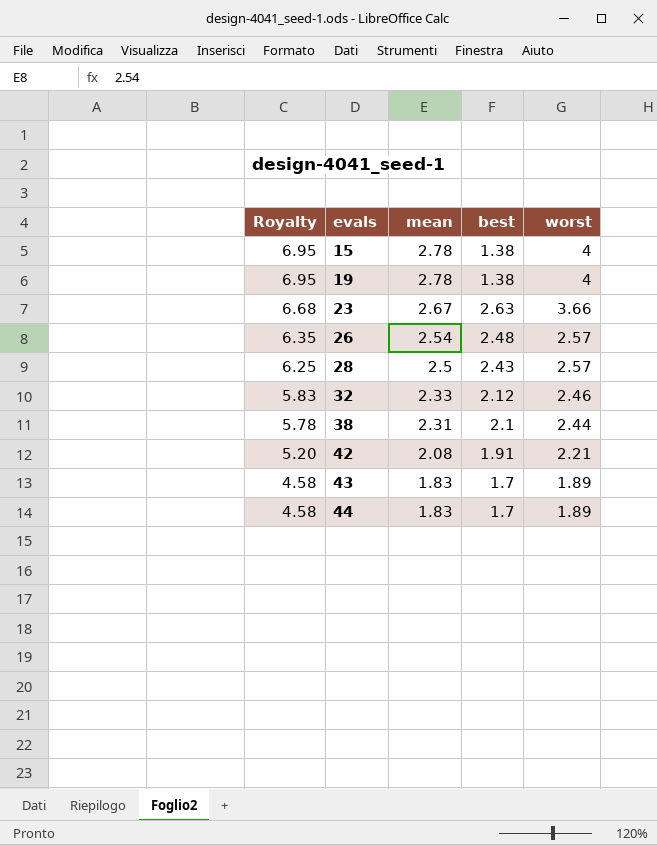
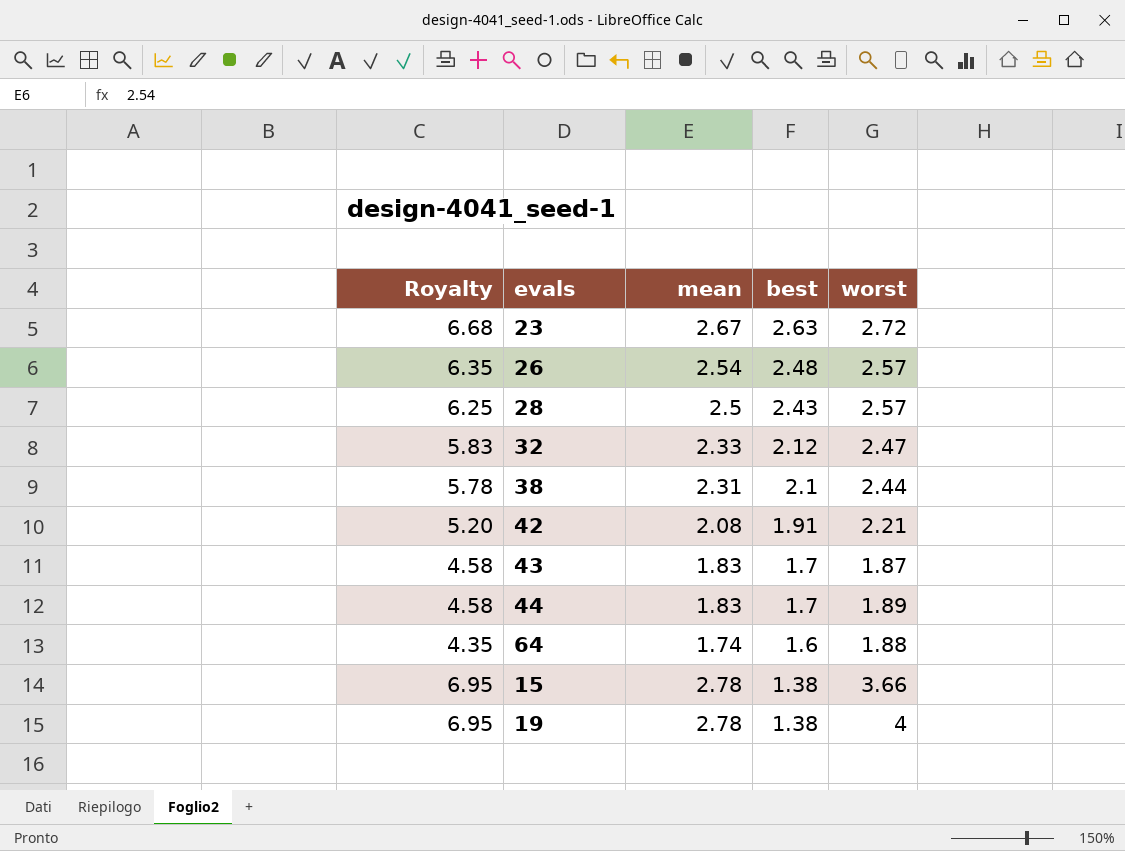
row order: Royalty descending -> best descending
23 | worst: 3.66 -> 2.72
32 | worst: 2.46 -> 2.47
43 | worst: 1.89 -> 1.87
row 64: none -> 4.35 | 1.74 | 1.6 | 1.88
15 | worst: 4 -> 3.66

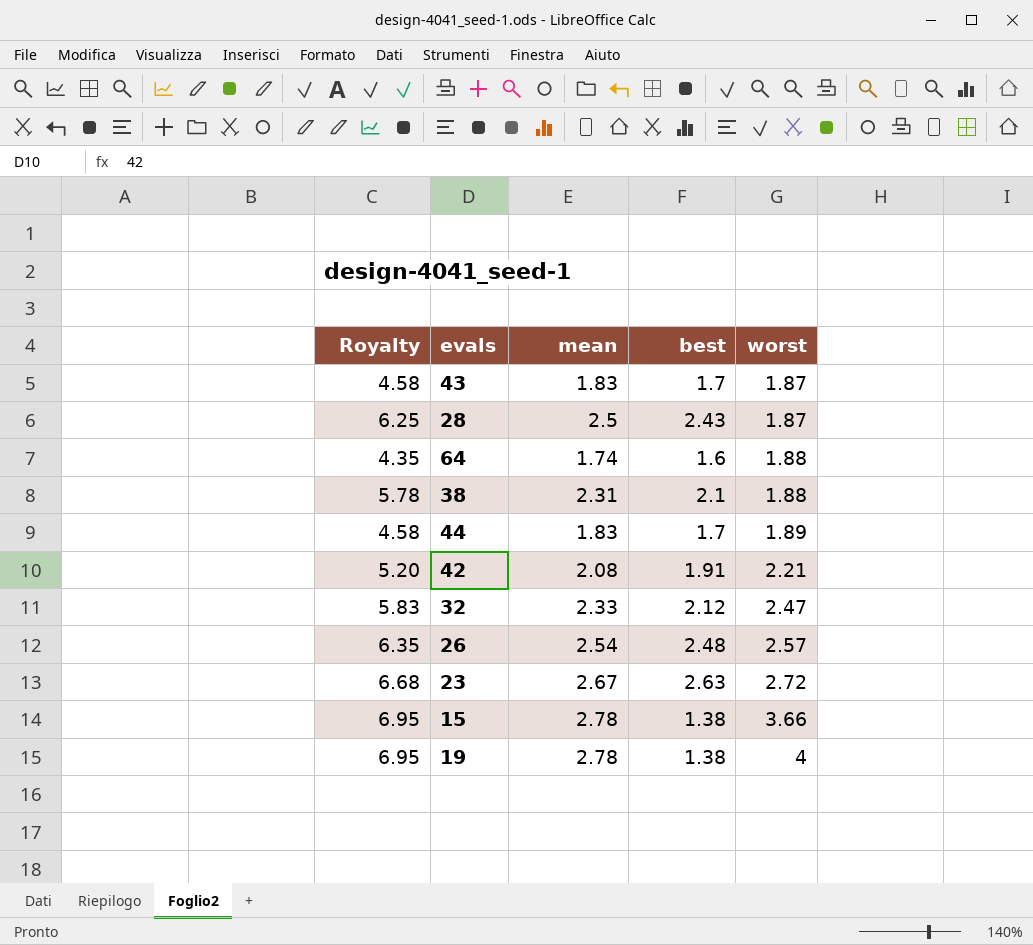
row order: best descending -> worst ascending
28 | worst: 2.57 -> 1.87
38 | worst: 2.44 -> 1.88

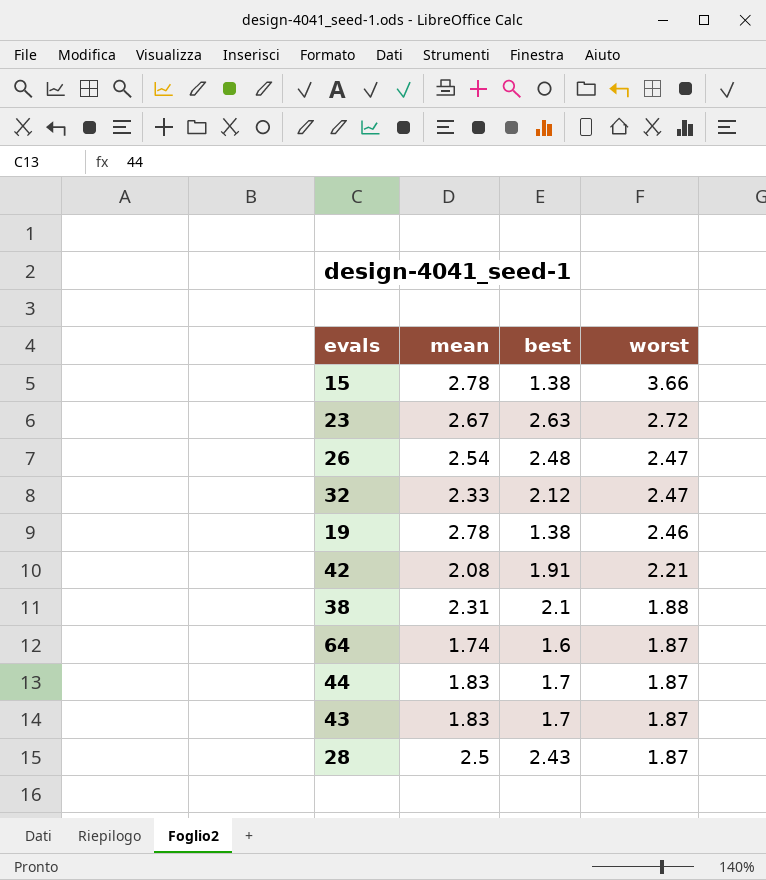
row order: worst ascending -> worst descending
column Royalty | formula: [mean] * 2.5 -> none
26 | worst: 2.57 -> 2.47
19 | worst: 4 -> 2.46
64 | worst: 1.88 -> 1.87
44 | worst: 1.89 -> 1.87

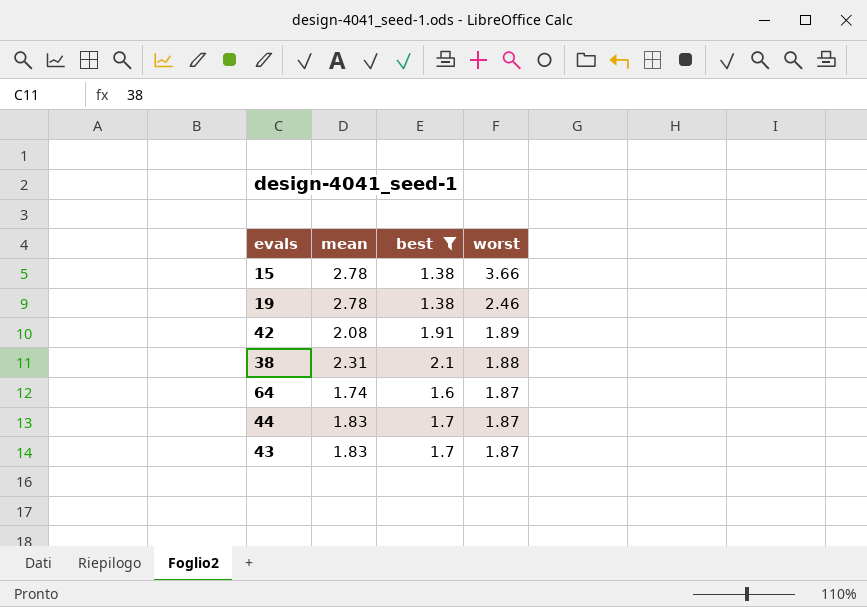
filter: none -> best <= 2.1
42 | worst: 2.21 -> 1.89

